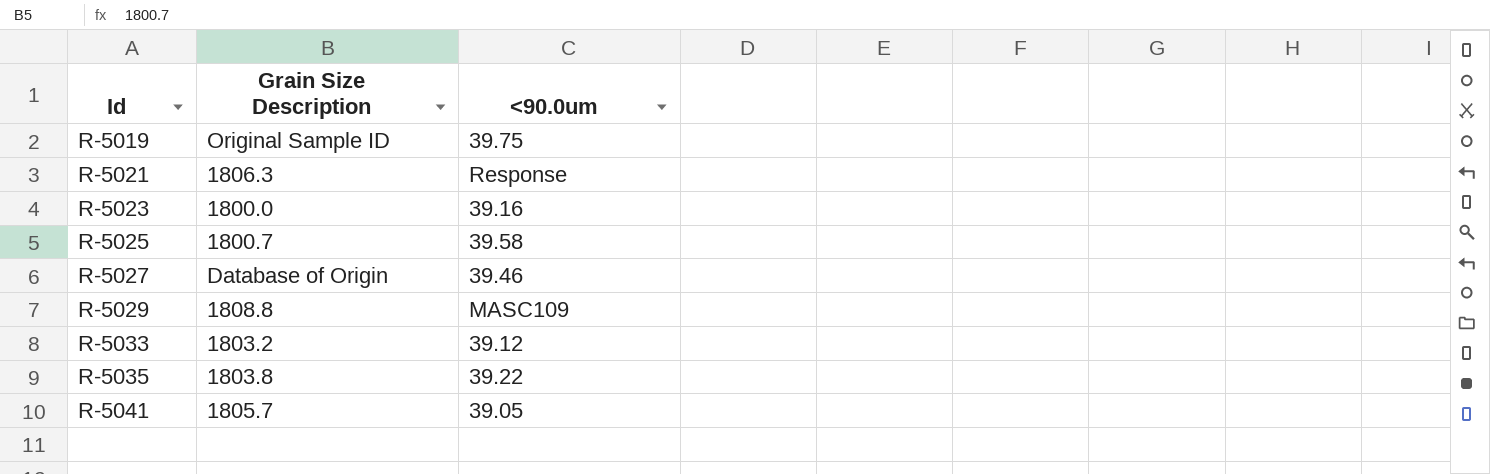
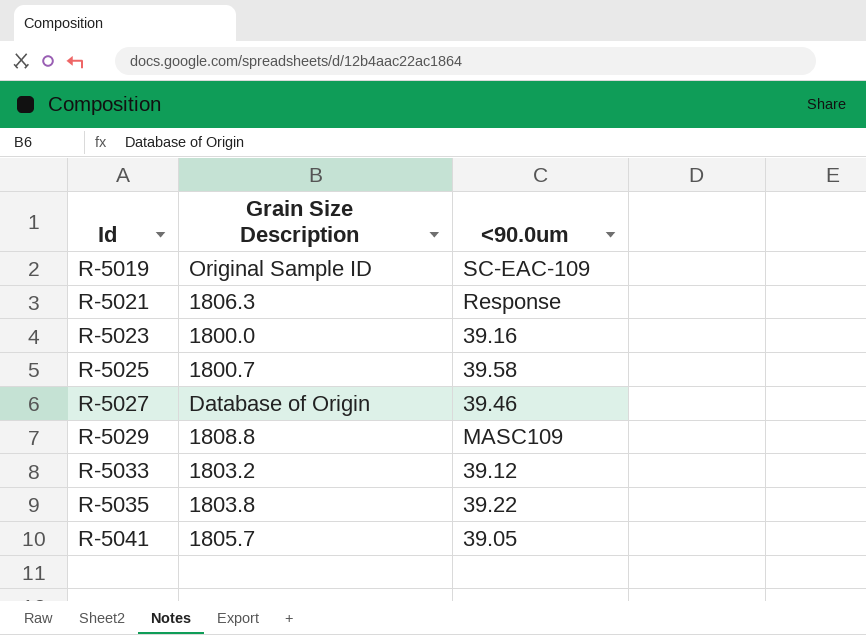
R-5019 | <90.0um: 39.75 -> SC-EAC-109

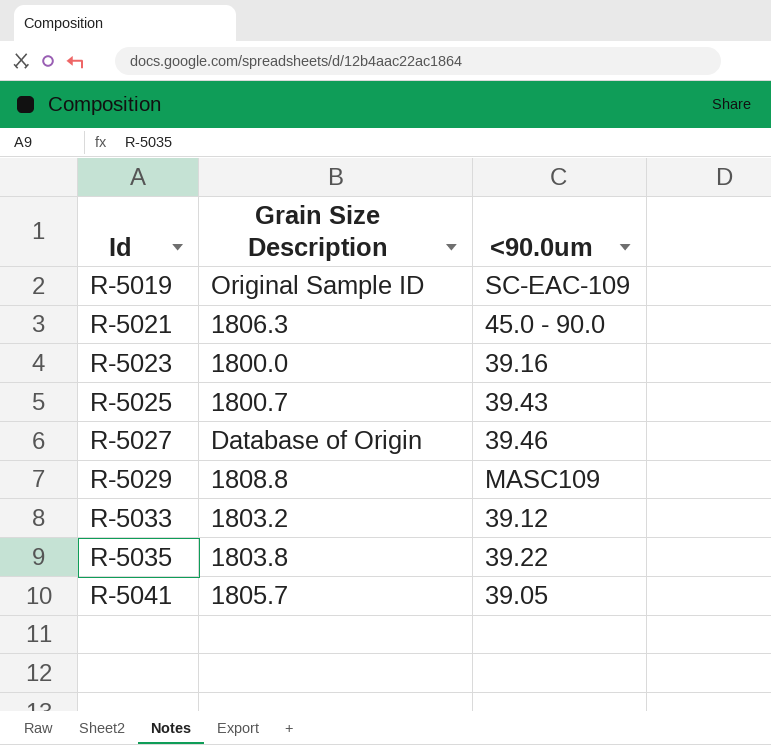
R-5021 | <90.0um: Response -> 45.0 - 90.0
R-5025 | <90.0um: 39.58 -> 39.43

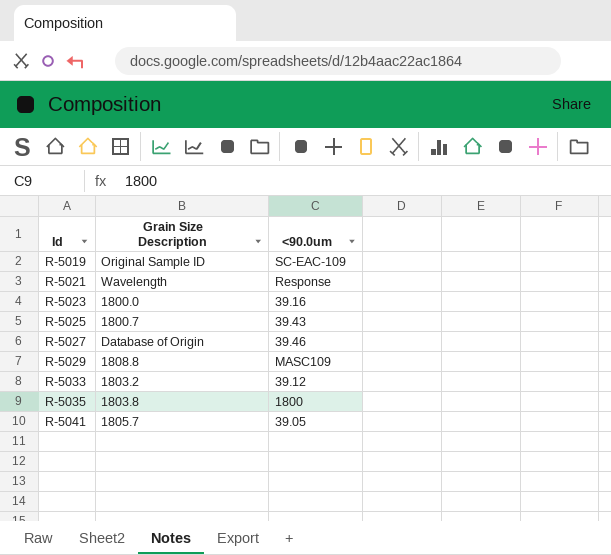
R-5021 | Grain Size Description: 1806.3 -> Wavelength
R-5021 | <90.0um: 45.0 - 90.0 -> Response
R-5035 | <90.0um: 39.22 -> 1800

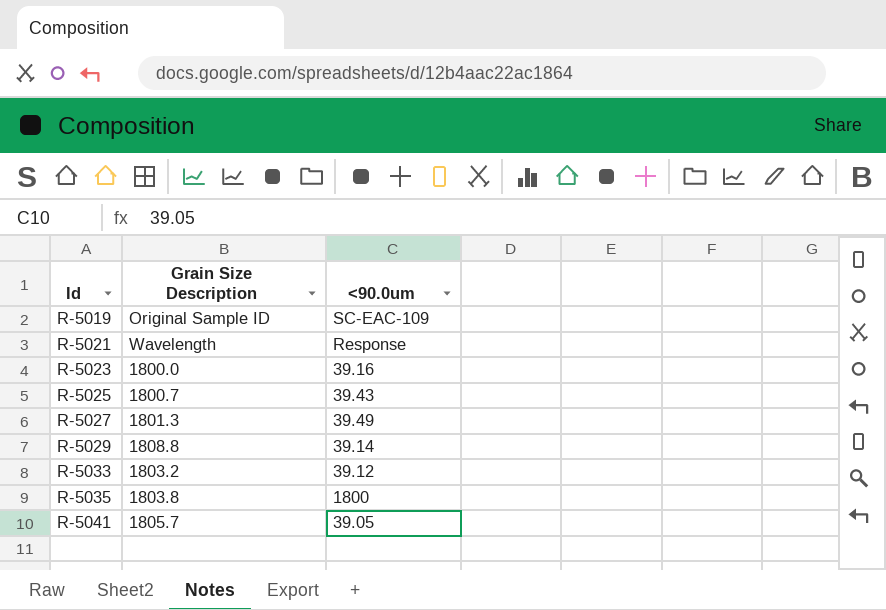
R-5027 | Grain Size Description: Database of Origin -> 1801.3
R-5027 | <90.0um: 39.46 -> 39.49
R-5029 | <90.0um: MASC109 -> 39.14

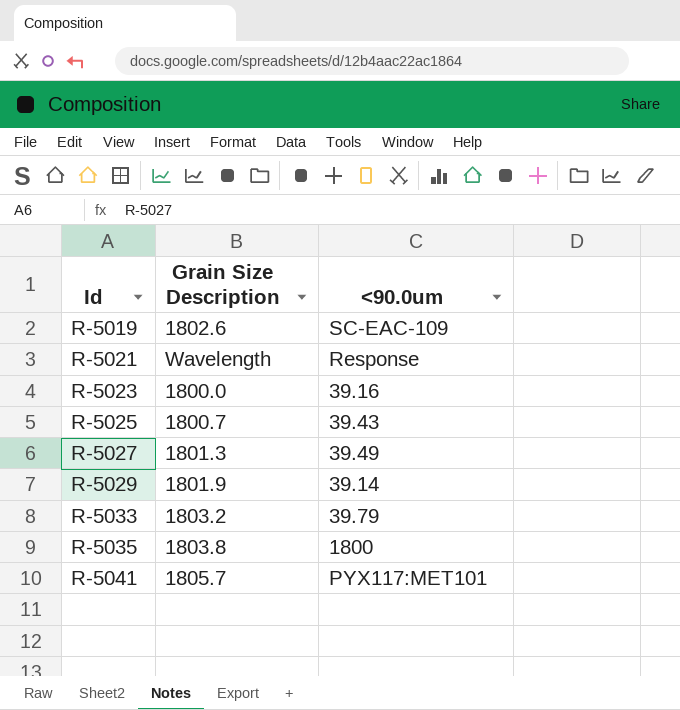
R-5019 | Grain Size Description: Original Sample ID -> 1802.6
R-5029 | Grain Size Description: 1808.8 -> 1801.9
R-5033 | <90.0um: 39.12 -> 39.79
R-5041 | <90.0um: 39.05 -> PYX117:MET101

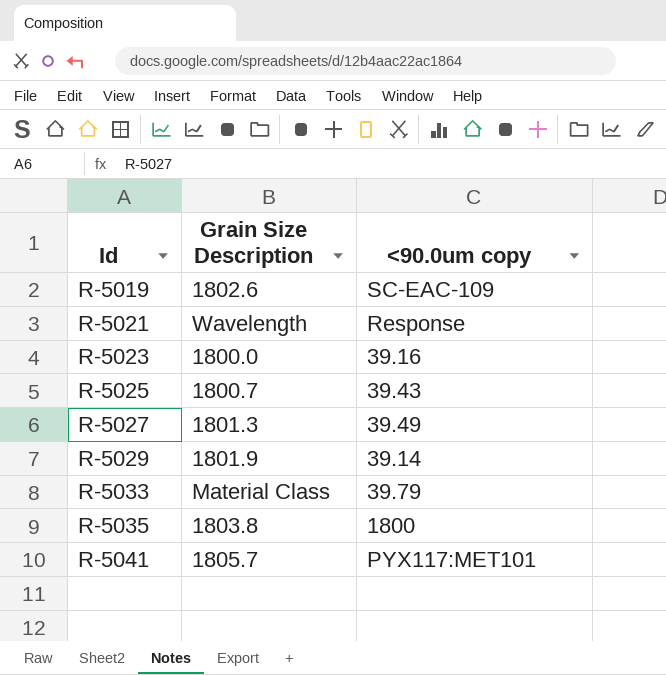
column name: <90.0um -> <90.0um copy
R-5033 | Grain Size Description: 1803.2 -> Material Class

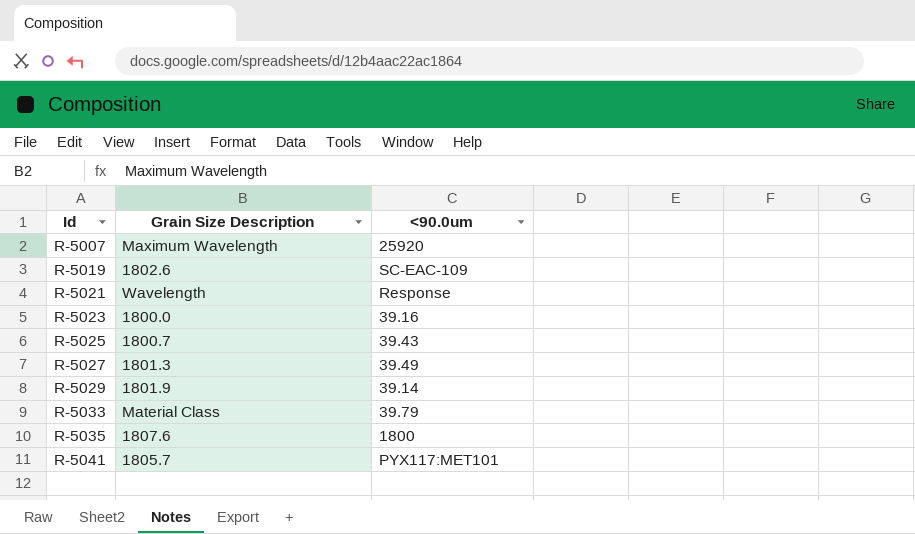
column name: <90.0um copy -> <90.0um
row R-5007: none -> Maximum Wavelength | 25920
R-5035 | Grain Size Description: 1803.8 -> 1807.6

